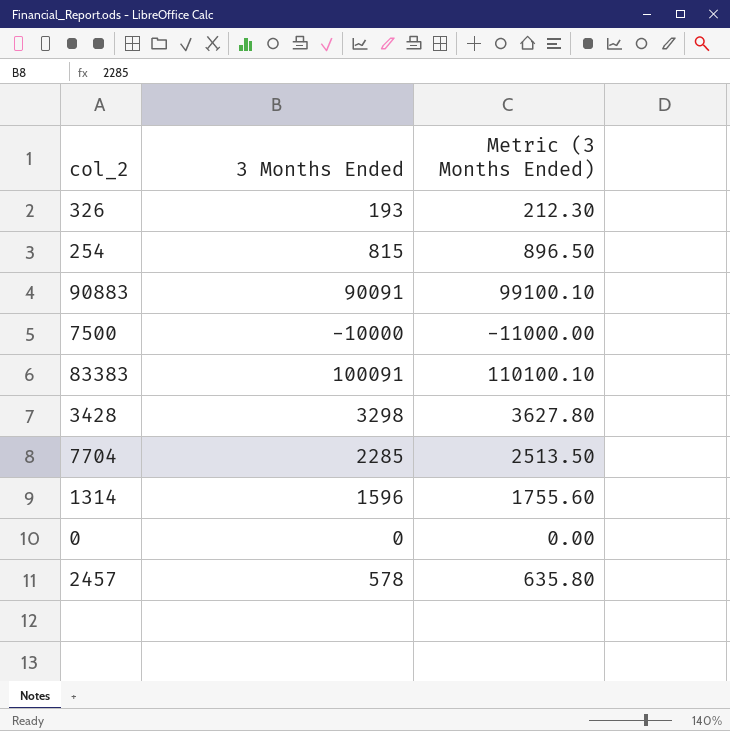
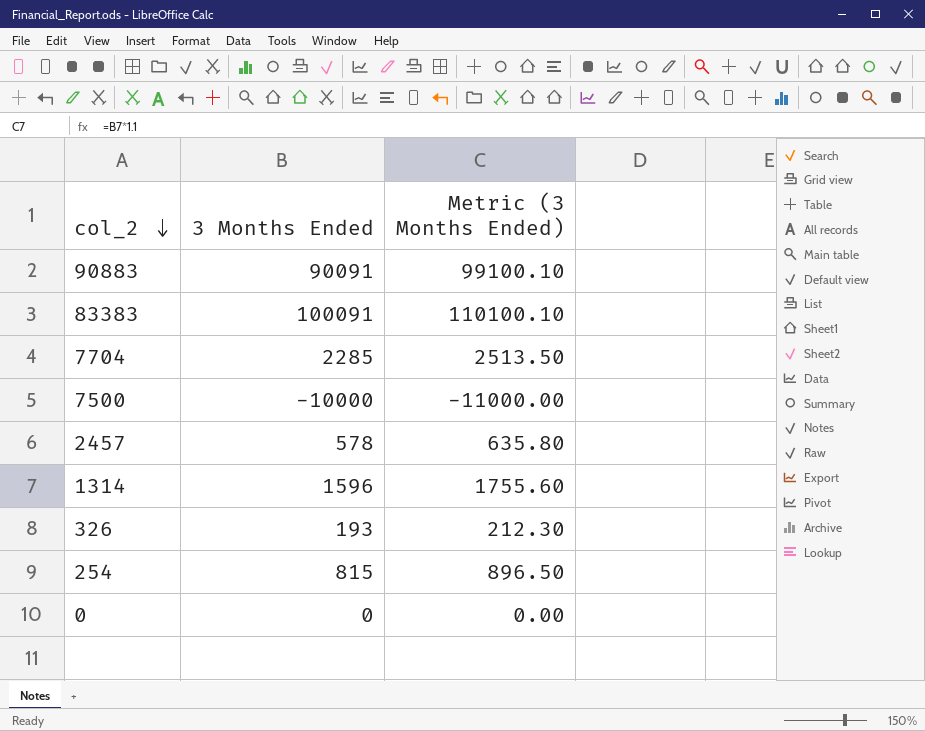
row order: none -> col_2 descending
row 3428: 3298 | 3627.80 -> none

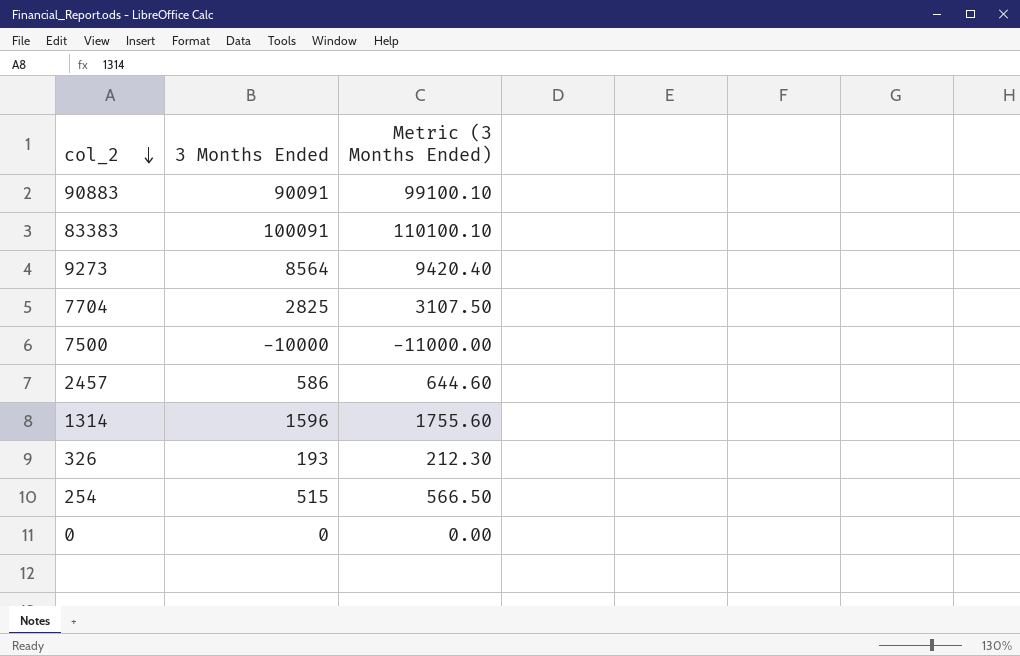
row 9273: none -> 8564 | 9420.40
7704 | 3 Months Ended: 2285 -> 2825
7704 | Metric (3 Months Ended): 2513.50 -> 3107.50
2457 | 3 Months Ended: 578 -> 586
2457 | Metric (3 Months Ended): 635.80 -> 644.60
254 | 3 Months Ended: 815 -> 515
254 | Metric (3 Months Ended): 896.50 -> 566.50

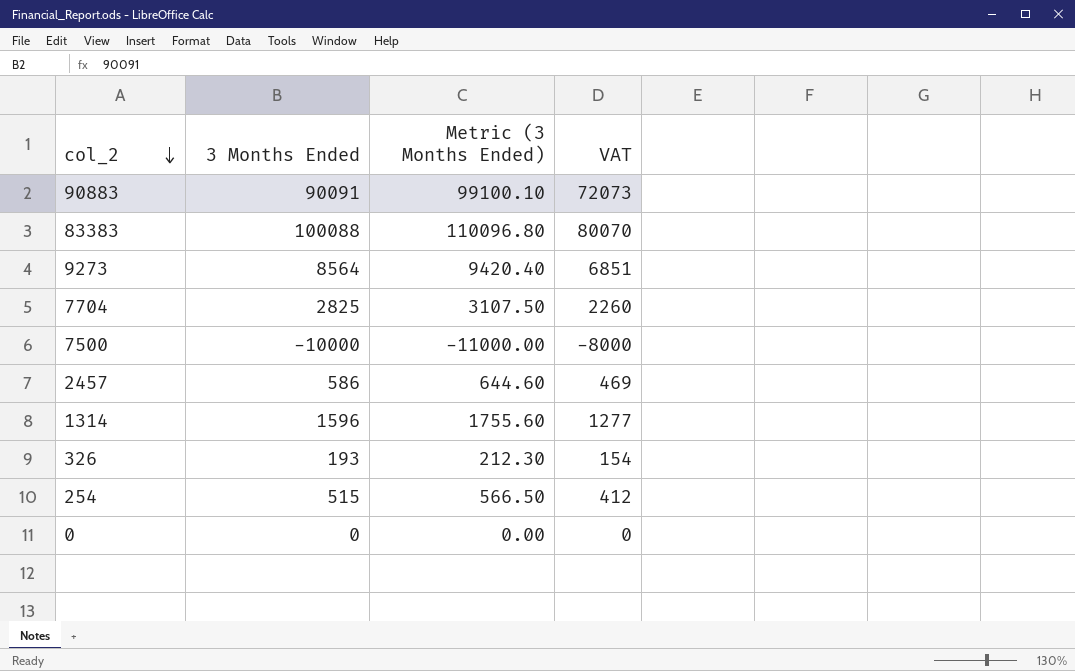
column VAT | formula: none -> [3 Months Ended] * 0.8
83383 | 3 Months Ended: 100091 -> 100088
83383 | Metric (3 Months Ended): 110100.10 -> 110096.80

